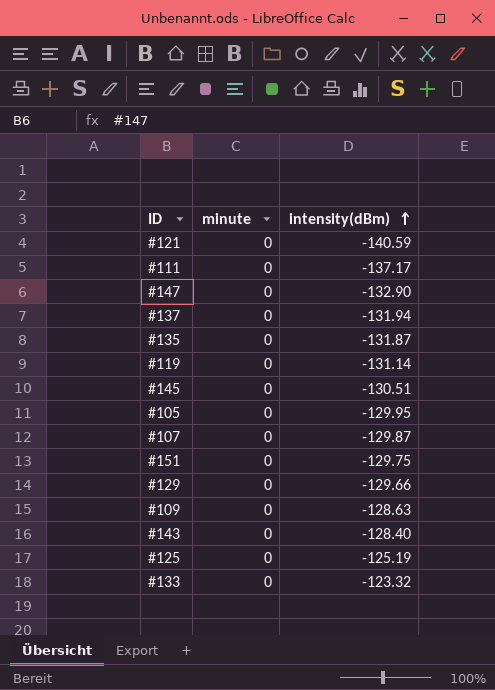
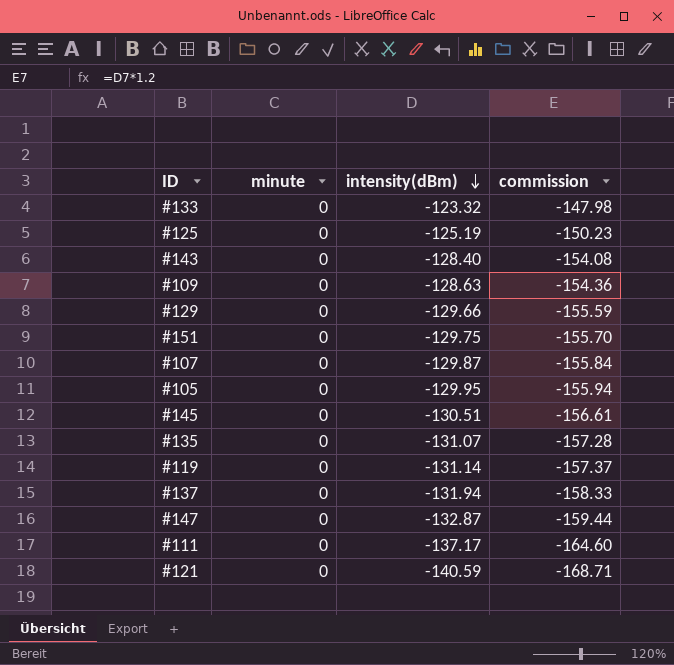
row order: intensity(dBm) ascending -> intensity(dBm) descending
column commission | formula: none -> [intensity(dBm)] * 1.2
#135 | intensity(dBm): -131.87 -> -131.07
#147 | intensity(dBm): -132.90 -> -132.87

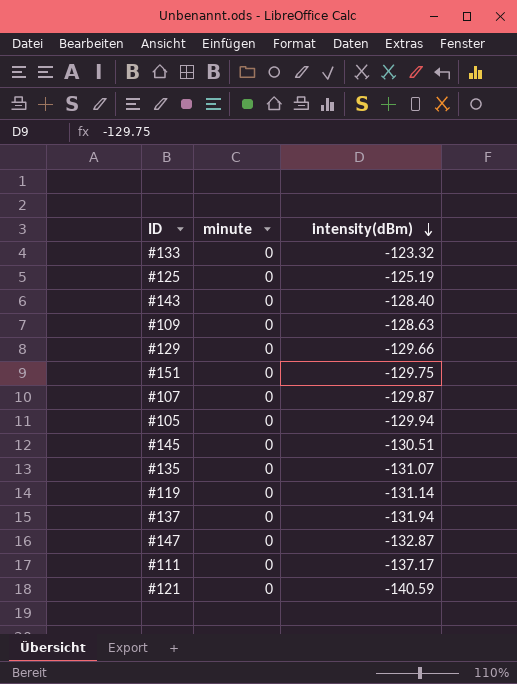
column commission | formula: [intensity(dBm)] * 1.2 -> none
#105 | intensity(dBm): -129.95 -> -129.94

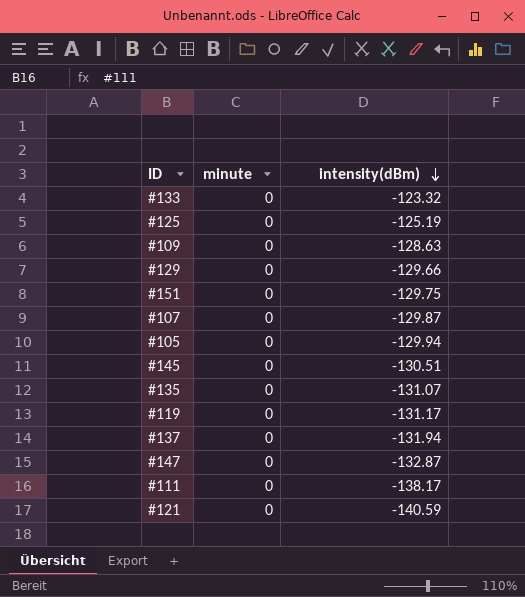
row #143: 0 | -128.40 -> none
#119 | intensity(dBm): -131.14 -> -131.17
#111 | intensity(dBm): -137.17 -> -138.17

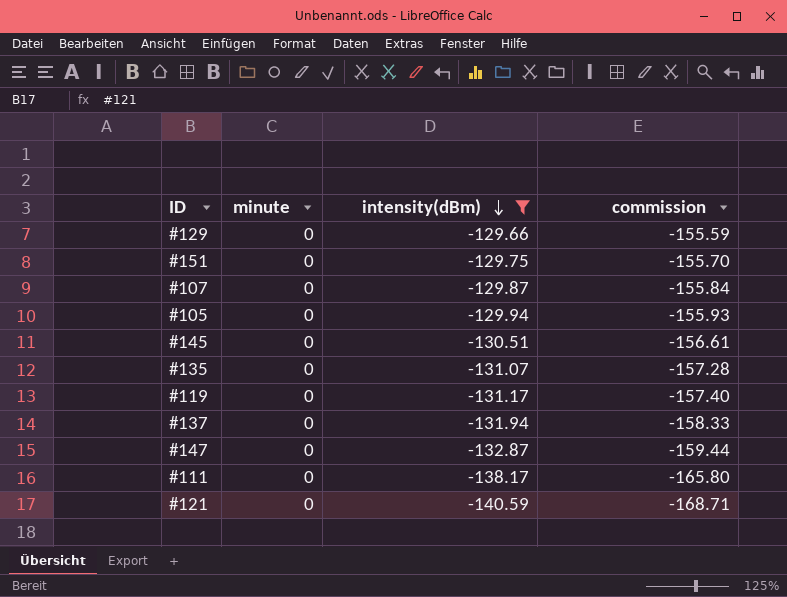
filter: none -> intensity(dBm) <= -129.66
column commission | formula: none -> [intensity(dBm)] * 1.2

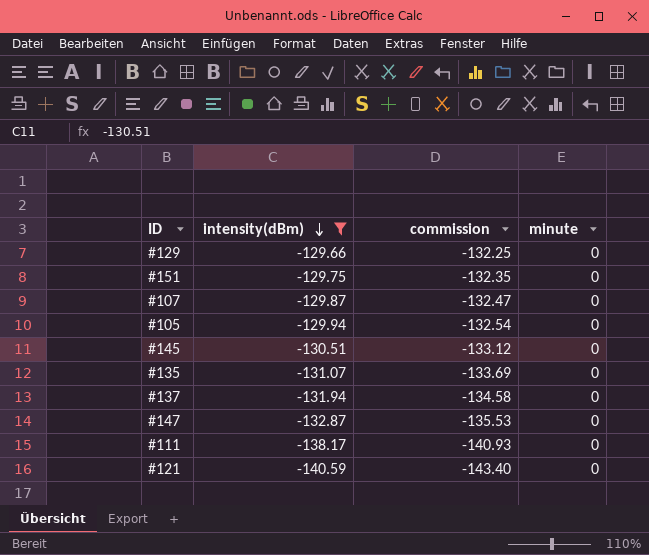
column commission | formula: [intensity(dBm)] * 1.2 -> [intensity(dBm)] * 1.02
column minute | position: 2 -> 4
row #119: 0 | -131.17 | -157.40 -> none

